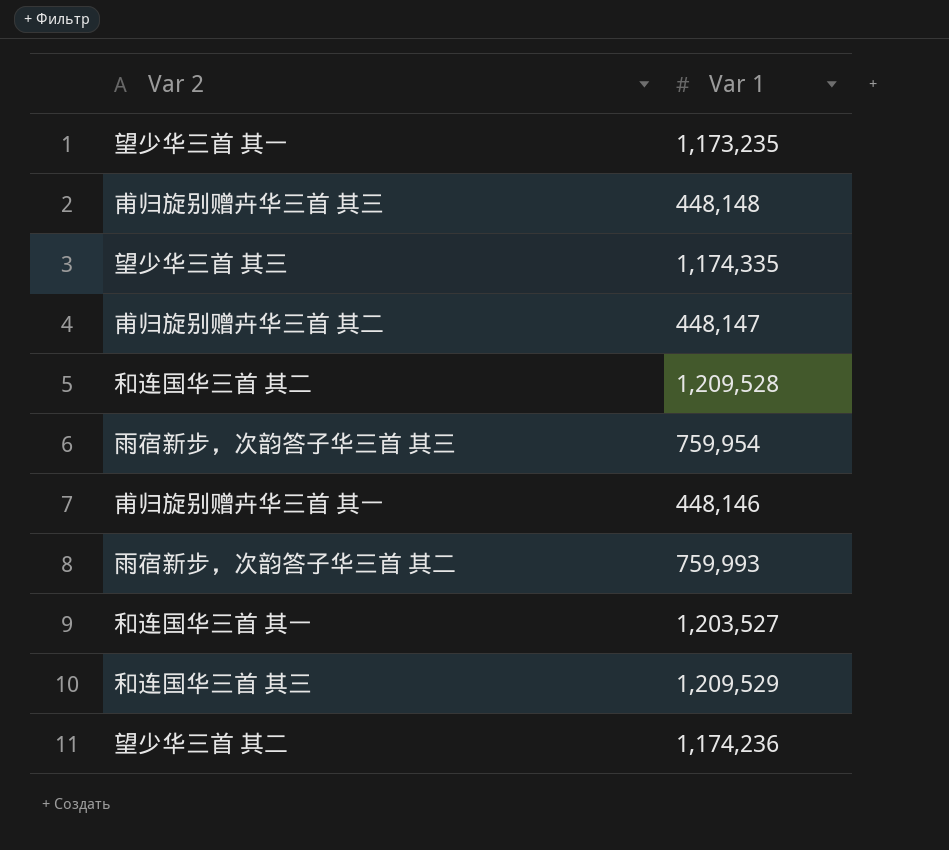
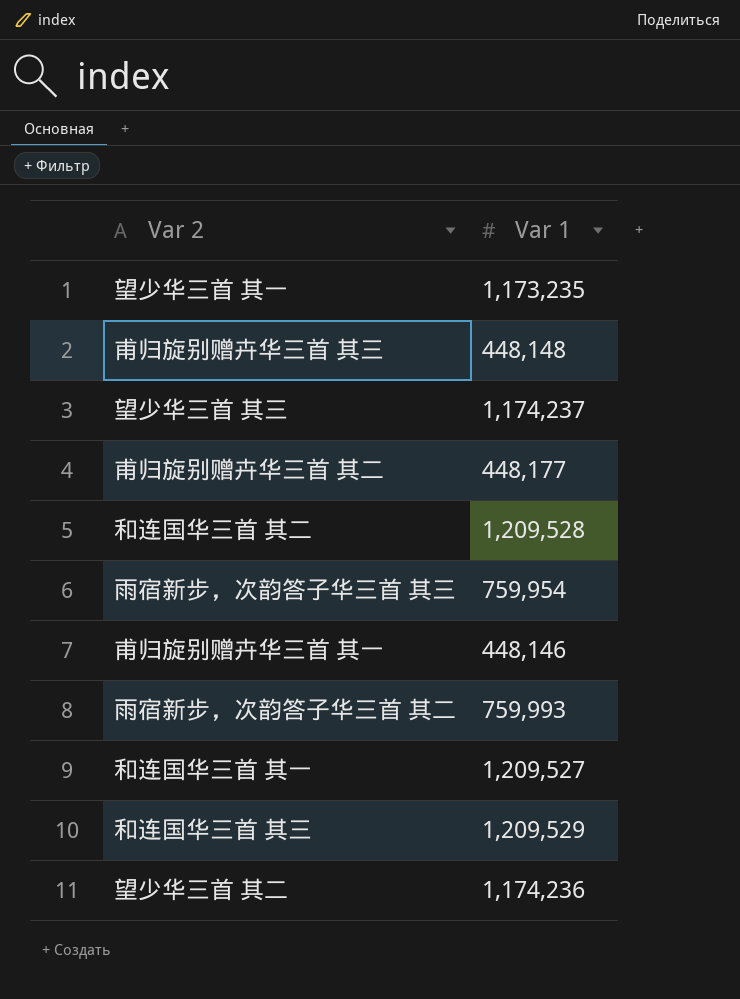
望少华三首 其三 | Var 1: 1,174,335 -> 1,174,237
甫归旋别赠卉华三首 其二 | Var 1: 448,147 -> 448,177
和连国华三首 其一 | Var 1: 1,203,527 -> 1,209,527

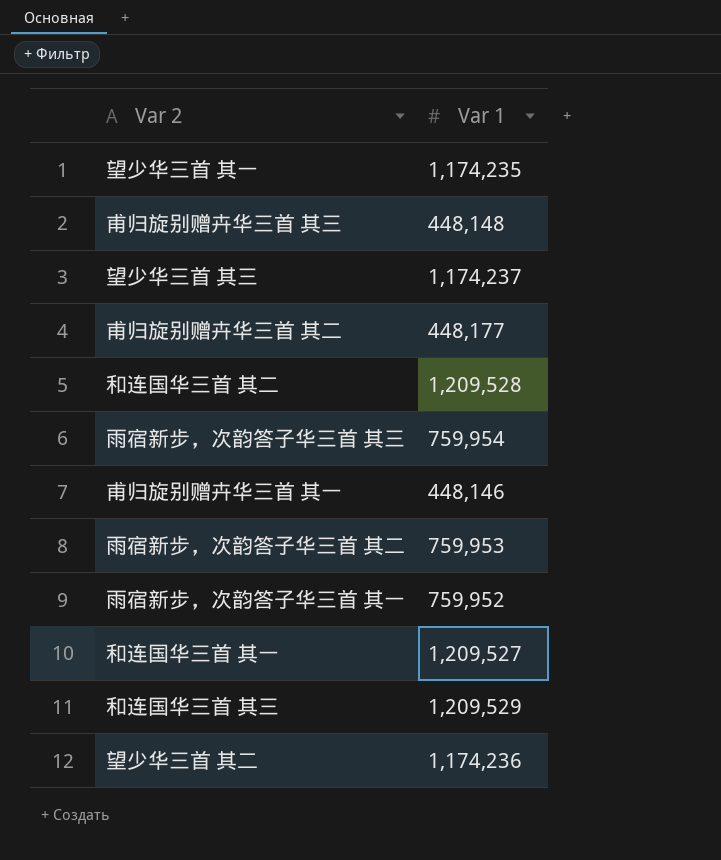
望少华三首 其一 | Var 1: 1,173,235 -> 1,174,235
雨宿新步，次韵答子华三首 其二 | Var 1: 759,993 -> 759,953
row 雨宿新步，次韵答子华三首 其一: none -> 759,952

